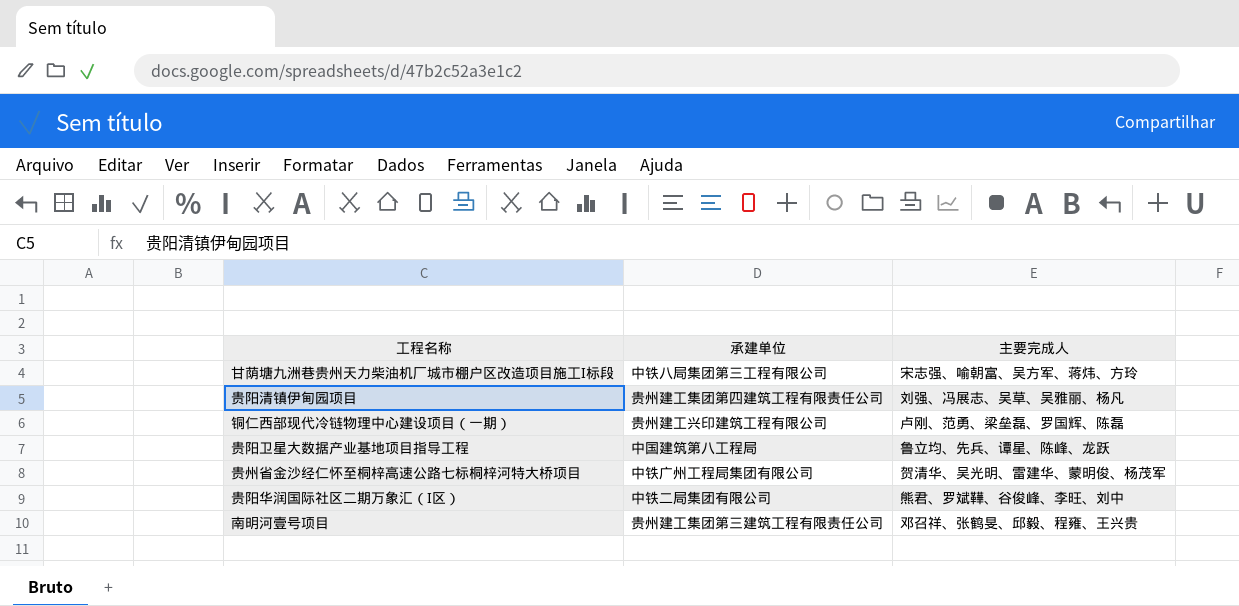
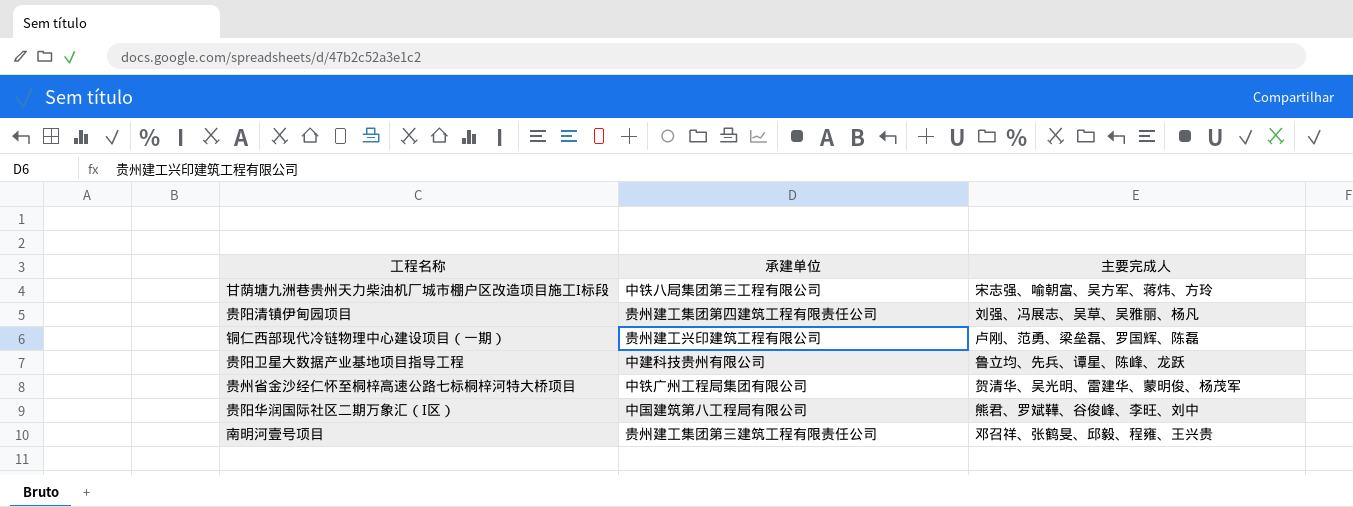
贵阳卫星大数据产业基地项目指导工程 | 承建单位: 中国建筑第八工程局 -> 中建科技贵州有限公司
贵阳华润国际社区二期万象汇（I区） | 承建单位: 中铁二局集团有限公司 -> 中国建筑第八工程局有限公司

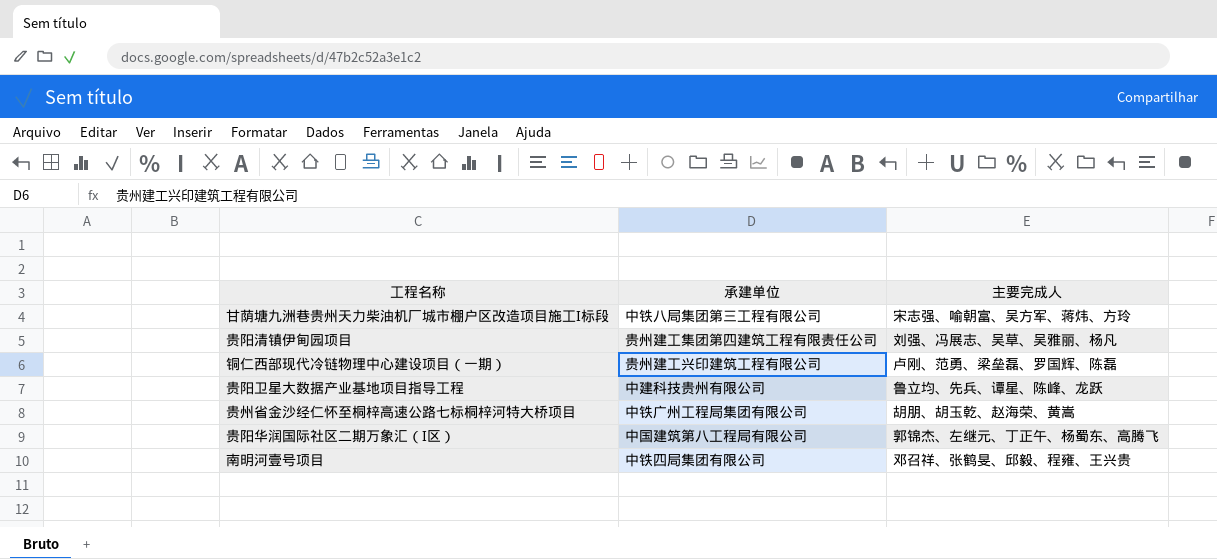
贵州省金沙经仁怀至桐梓高速公路七标桐梓河特大桥项目 | 主要完成人: 贺清华、吴光明、雷建华、蒙明俊、杨茂军 -> 胡朋、胡玉乾、赵海荣、黄嵩
贵阳华润国际社区二期万象汇（I区） | 主要完成人: 熊君、罗斌鞾、谷俊峰、李旺、刘中 -> 郭锦杰、左继元、丁正午、杨蜀东、高腾飞
南明河壹号项目 | 承建单位: 贵州建工集团第三建筑工程有限责任公司 -> 中铁四局集团有限公司

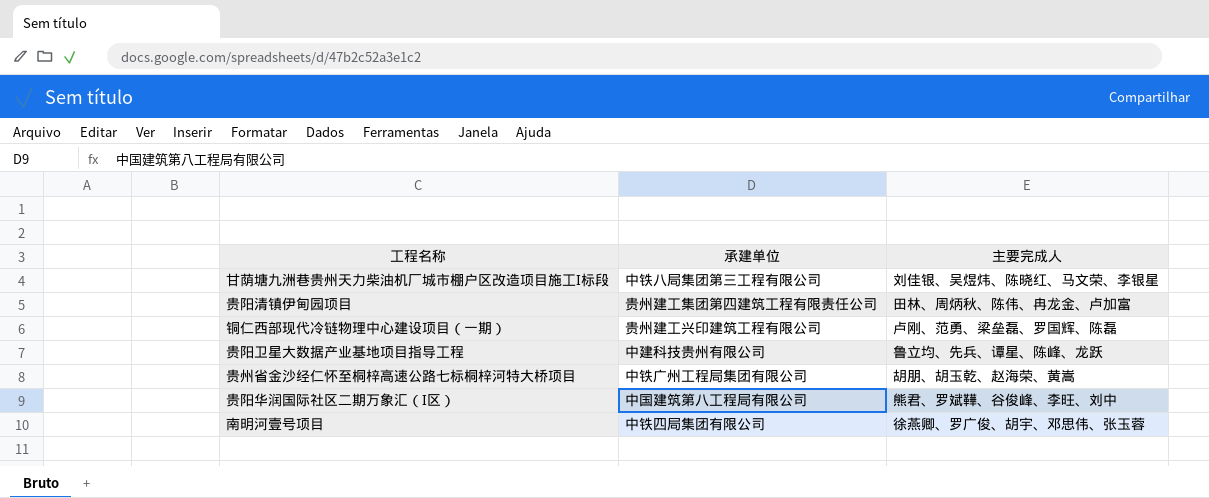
甘荫塘九洲巷贵州天力柴油机厂城市棚户区改造项目施工I标段 | 主要完成人: 宋志强、喻朝富、吴方军、蒋炜、方玲 -> 刘佳银、吴煜炜、陈晓红、马文荣、李银星
贵阳清镇伊甸园项目 | 主要完成人: 刘强、冯展志、吴草、吴雅丽、杨凡 -> 田林、周炳秋、陈伟、冉龙金、卢加富
贵阳华润国际社区二期万象汇（I区） | 主要完成人: 郭锦杰、左继元、丁正午、杨蜀东、高腾飞 -> 熊君、罗斌鞾、谷俊峰、李旺、刘中
南明河壹号项目 | 主要完成人: 邓召祥、张鹤旻、邱毅、程雍、王兴贵 -> 徐燕卿、罗广俊、胡宇、邓思伟、张玉蓉

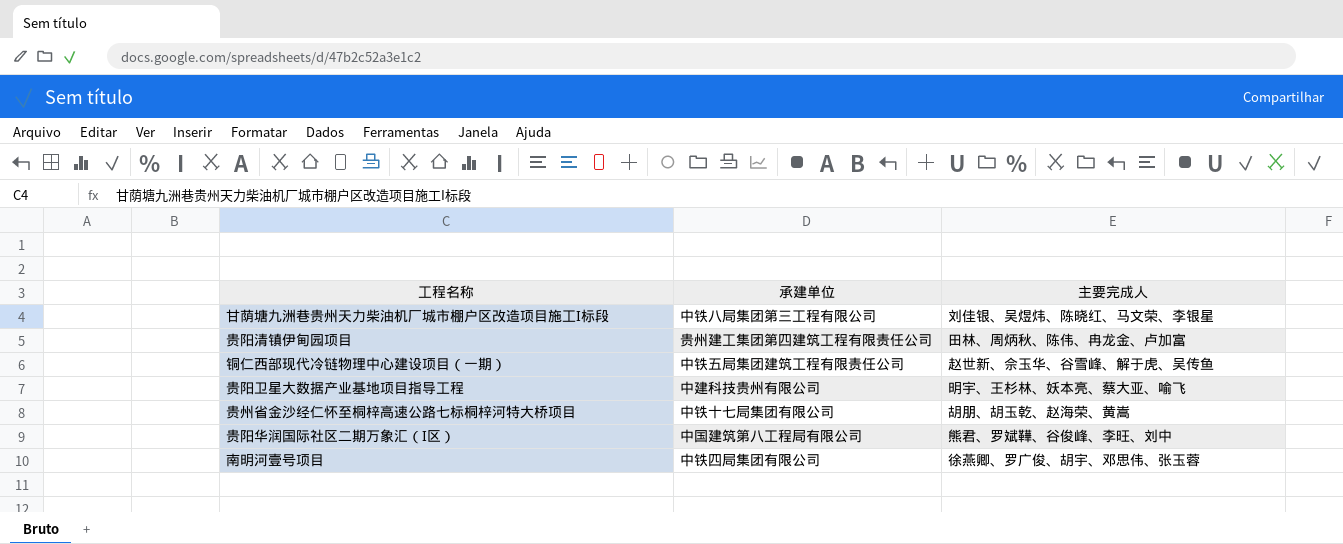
铜仁西部现代冷链物理中心建设项目（一期） | 承建单位: 贵州建工兴印建筑工程有限公司 -> 中铁五局集团建筑工程有限责任公司
铜仁西部现代冷链物理中心建设项目（一期） | 主要完成人: 卢刚、范勇、梁垒磊、罗国辉、陈磊 -> 赵世新、佘玉华、谷雪峰、解于虎、吴传鱼
贵阳卫星大数据产业基地项目指导工程 | 主要完成人: 鲁立均、先兵、谭星、陈峰、龙跃 -> 明宇、王杉林、妖本亮、蔡大亚、喻飞
贵州省金沙经仁怀至桐梓高速公路七标桐梓河特大桥项目 | 承建单位: 中铁广州工程局集团有限公司 -> 中铁十七局集团有限公司

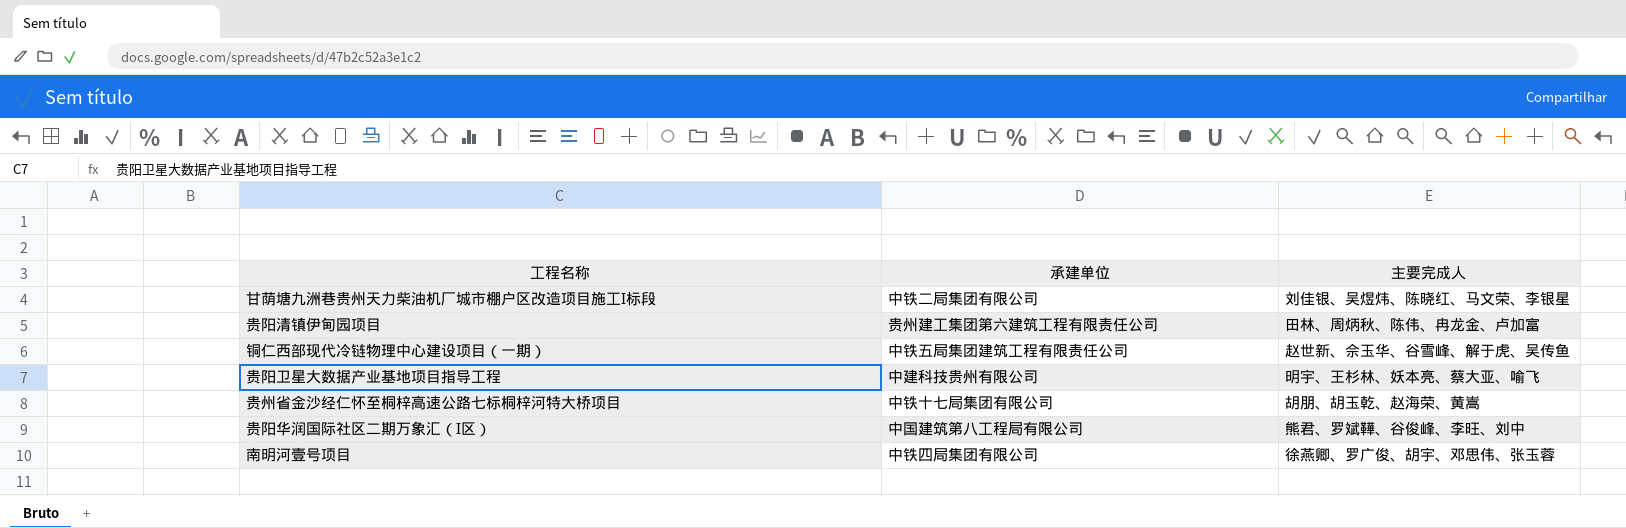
甘荫塘九洲巷贵州天力柴油机厂城市棚户区改造项目施工I标段 | 承建单位: 中铁八局集团第三工程有限公司 -> 中铁二局集团有限公司
贵阳清镇伊甸园项目 | 承建单位: 贵州建工集团第四建筑工程有限责任公司 -> 贵州建工集团第六建筑工程有限责任公司

